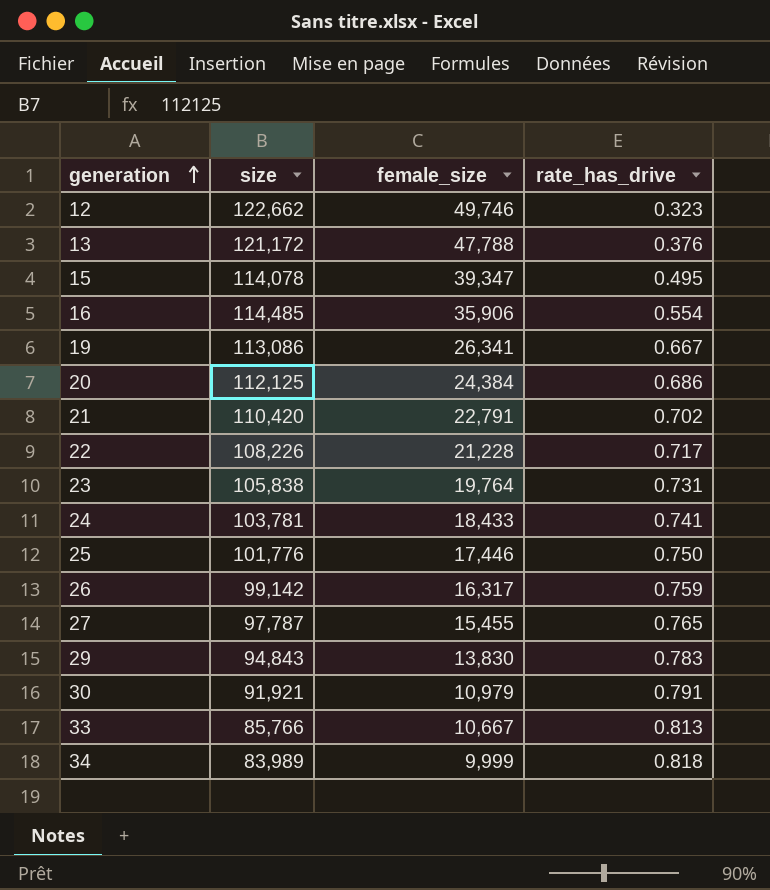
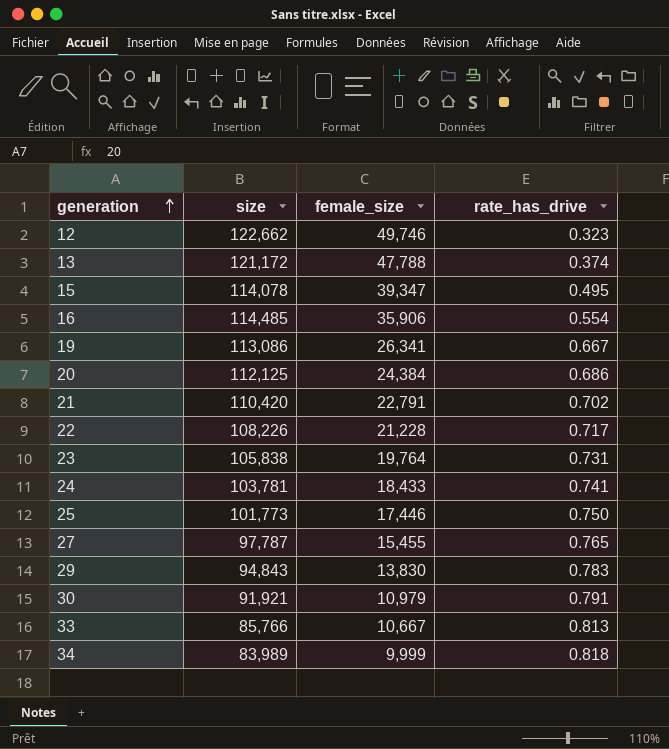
row 26: 99,142 | 16,317 | 0.759 -> none
13 | rate_has_drive: 0.376 -> 0.374
25 | size: 101,776 -> 101,773

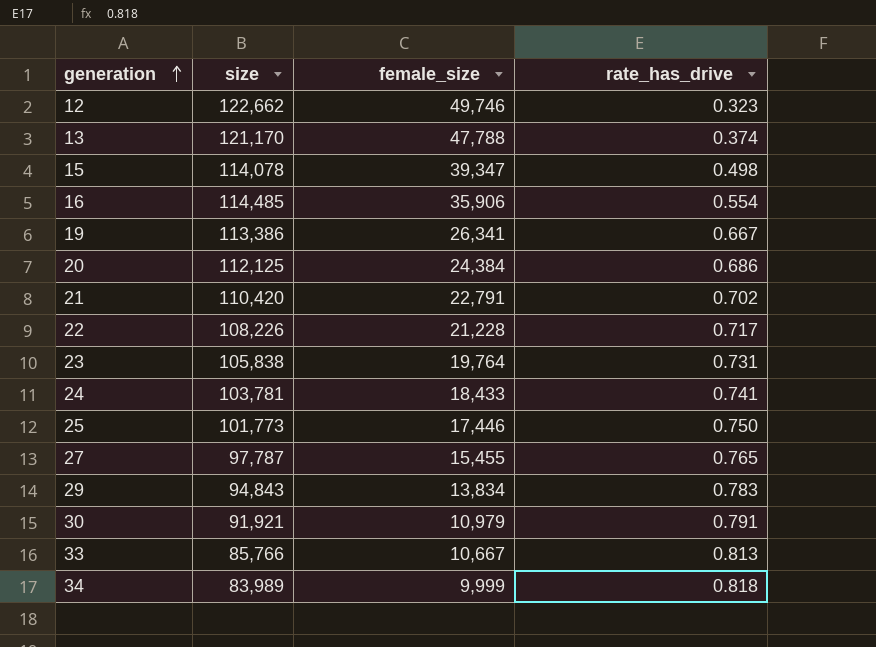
13 | size: 121,172 -> 121,170
15 | rate_has_drive: 0.495 -> 0.498
19 | size: 113,086 -> 113,386
29 | female_size: 13,830 -> 13,834

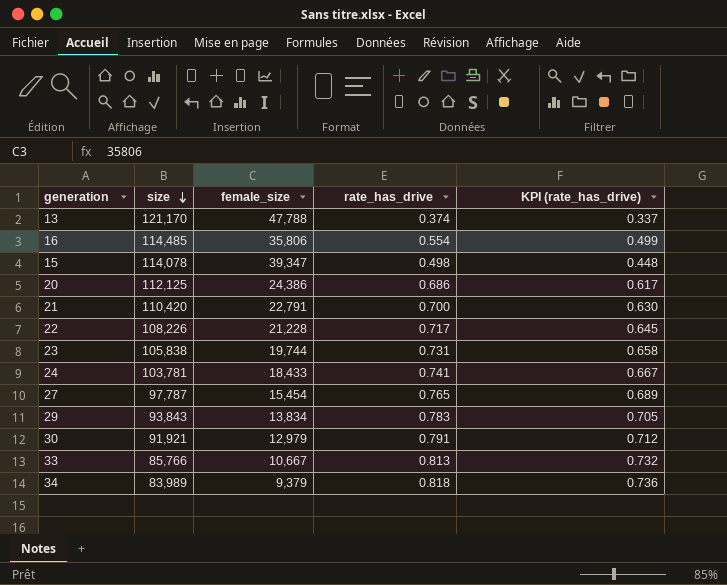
row order: generation ascending -> size descending
column KPI (rate_has_drive) | formula: none -> [rate_has_drive] * 0.9
row 12: 122,662 | 49,746 | 0.323 -> none
row 19: 113,386 | 26,341 | 0.667 -> none
row 25: 101,773 | 17,446 | 0.750 -> none
16 | female_size: 35,906 -> 35,806
20 | female_size: 24,384 -> 24,386
21 | rate_has_drive: 0.702 -> 0.700
23 | female_size: 19,764 -> 19,744
27 | female_size: 15,455 -> 15,454
29 | size: 94,843 -> 93,843
30 | female_size: 10,979 -> 12,979
34 | female_size: 9,999 -> 9,379

